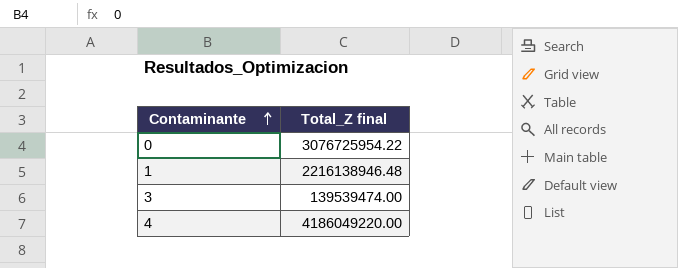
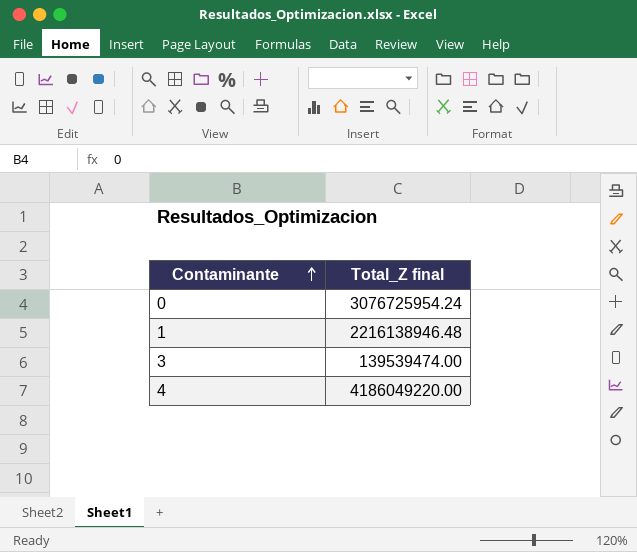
0 | Total_Z final: 3076725954.22 -> 3076725954.24

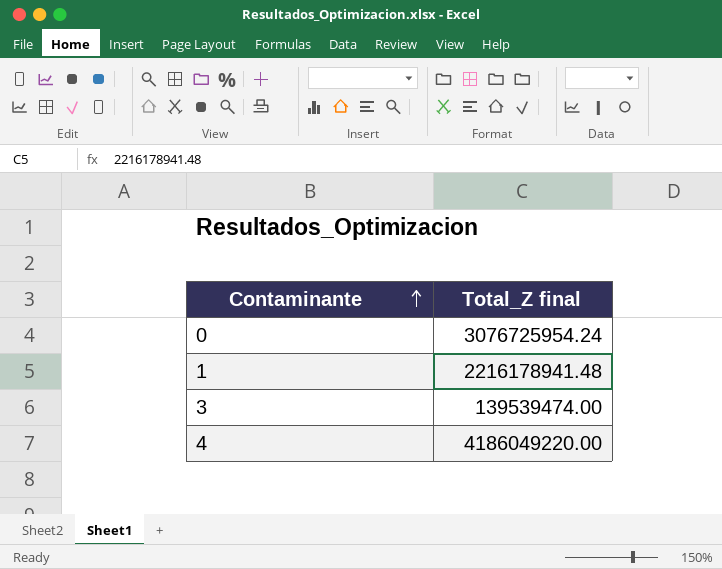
1 | Total_Z final: 2216138946.48 -> 2216178941.48

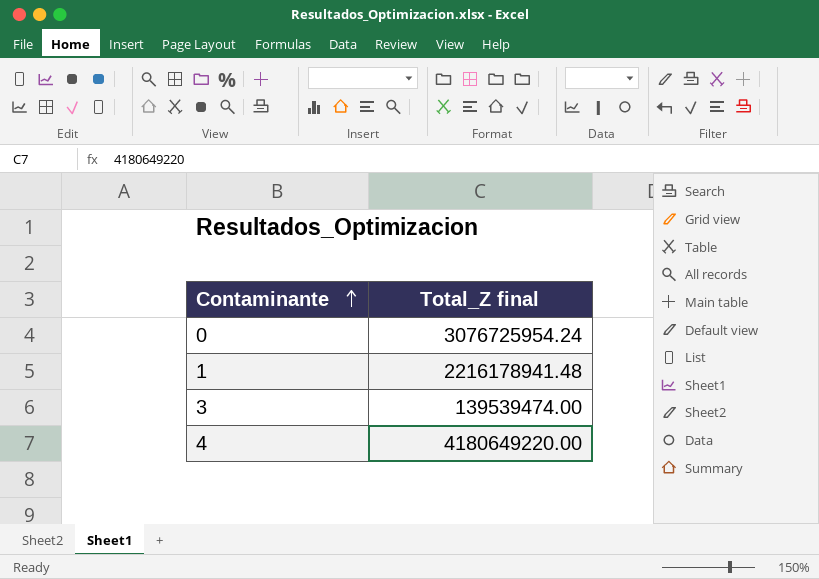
4 | Total_Z final: 4186049220.00 -> 4180649220.00

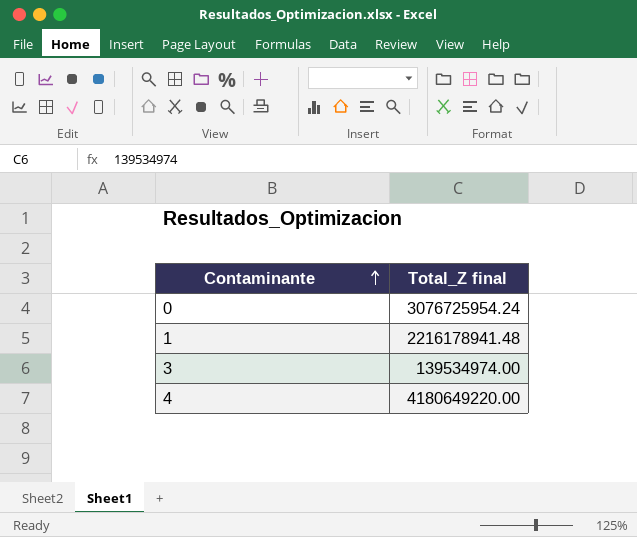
3 | Total_Z final: 139539474.00 -> 139534974.00

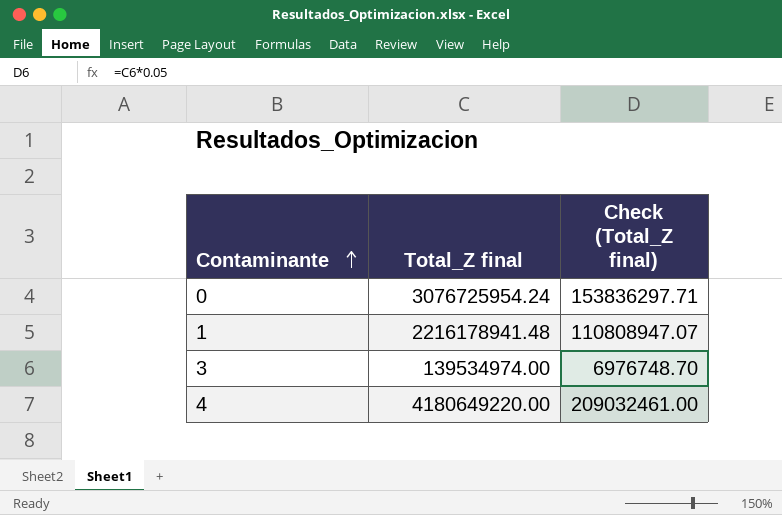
column Check (Total_Z final) | formula: none -> [Total_Z final] * 0.05

